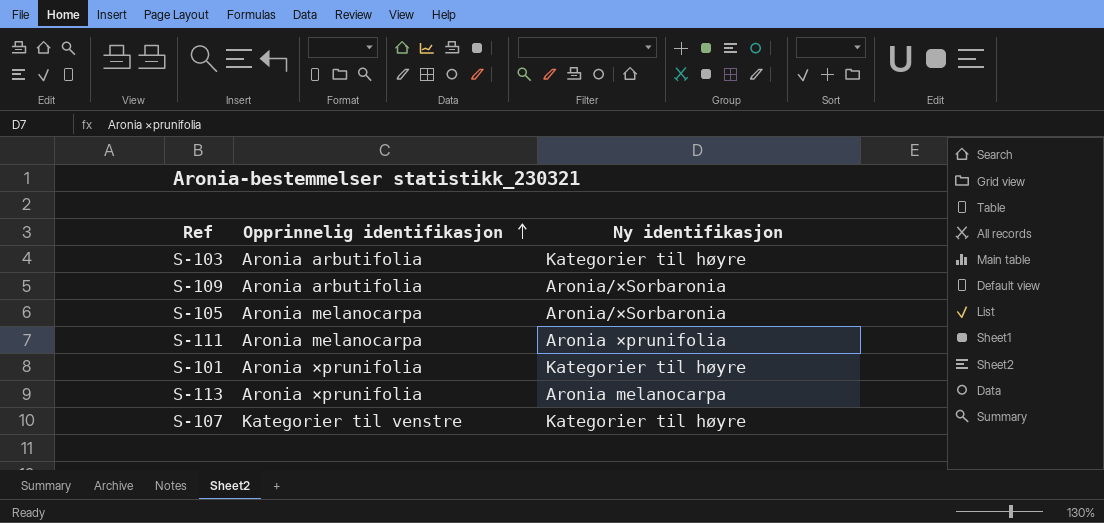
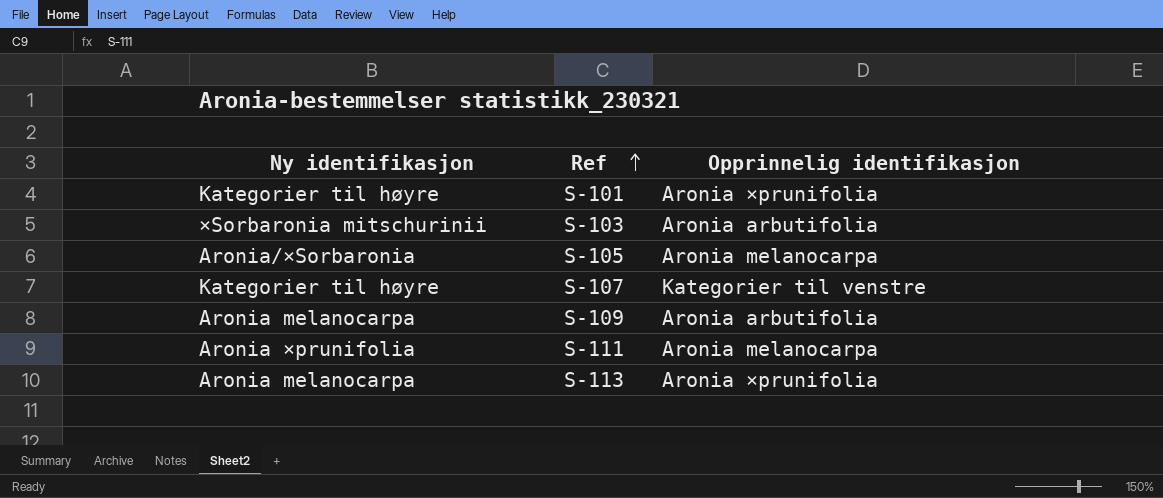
row order: Opprinnelig identifikasjon ascending -> Ref ascending
column Ny identifikasjon | position: 3 -> 1
S-103 | Ny identifikasjon: Kategorier til høyre -> ×Sorbaronia mitschurinii
S-109 | Ny identifikasjon: Aronia/×Sorbaronia -> Aronia melanocarpa

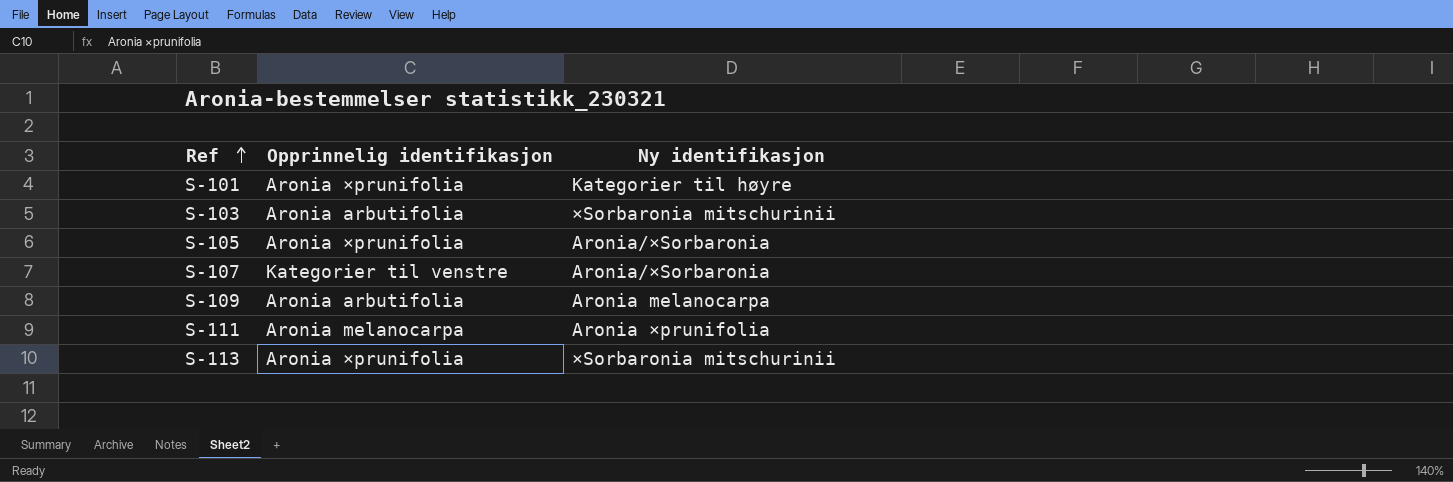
column Ny identifikasjon | position: 1 -> 3
S-105 | Opprinnelig identifikasjon: Aronia melanocarpa -> Aronia ×prunifolia
S-107 | Ny identifikasjon: Kategorier til høyre -> Aronia/×Sorbaronia
S-113 | Ny identifikasjon: Aronia melanocarpa -> ×Sorbaronia mitschurinii

